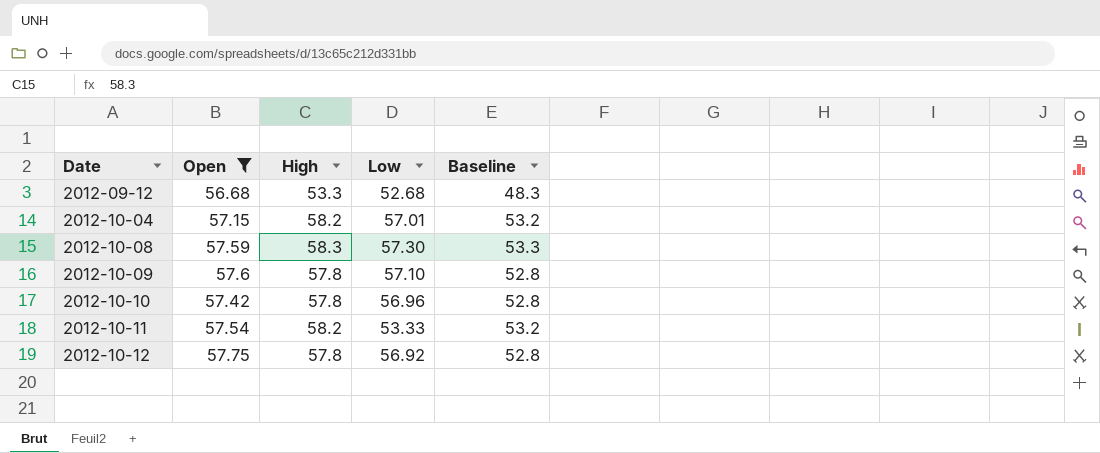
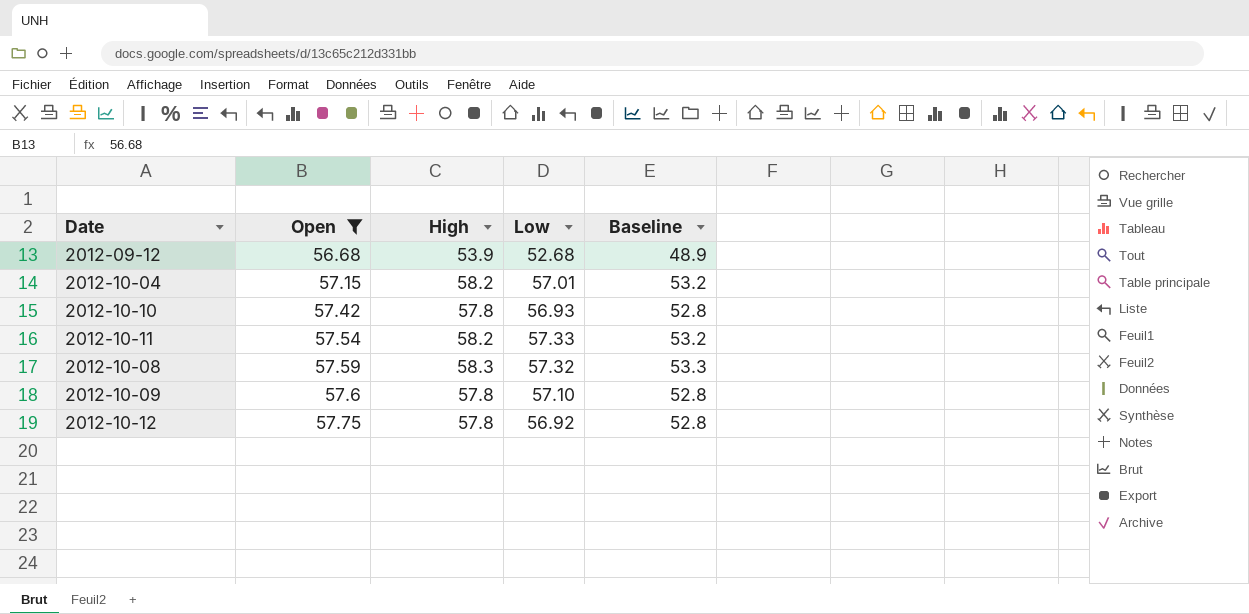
row order: Date ascending -> Open ascending
2012-09-12 | High: 53.3 -> 53.9
2012-09-12 | Baseline: 48.3 -> 48.9
2012-10-10 | Low: 56.96 -> 56.93
2012-10-11 | Low: 53.33 -> 57.33
2012-10-08 | Low: 57.30 -> 57.32

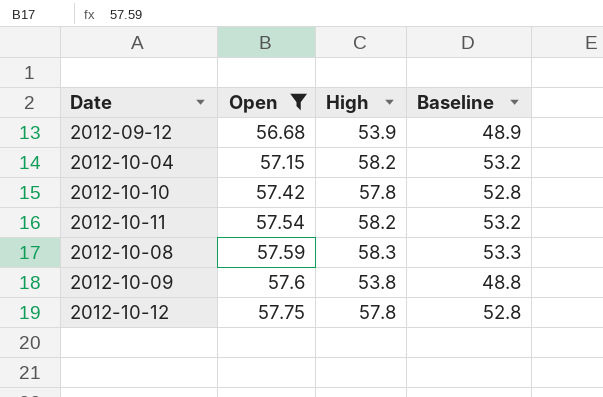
column Low | position: 4 -> none
2012-10-09 | High: 57.8 -> 53.8
2012-10-09 | Baseline: 52.8 -> 48.8

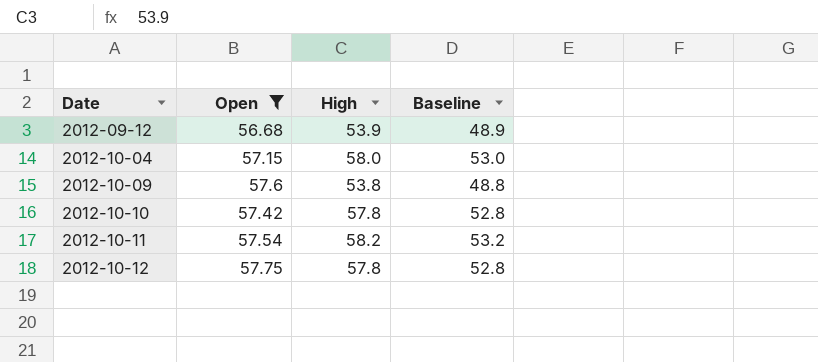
row order: Open ascending -> Date ascending
row 2012-10-08: 57.59 | 58.3 | 53.3 -> none
2012-10-04 | High: 58.2 -> 58.0
2012-10-04 | Baseline: 53.2 -> 53.0

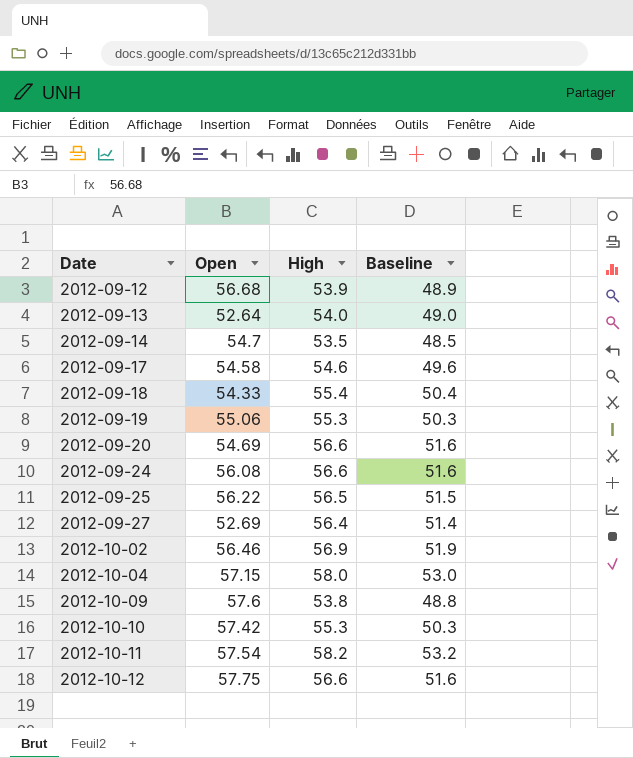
filter: Open >= 56.68 -> none
2012-10-10 | High: 57.8 -> 55.3
2012-10-10 | Baseline: 52.8 -> 50.3
2012-10-12 | High: 57.8 -> 56.6
2012-10-12 | Baseline: 52.8 -> 51.6

